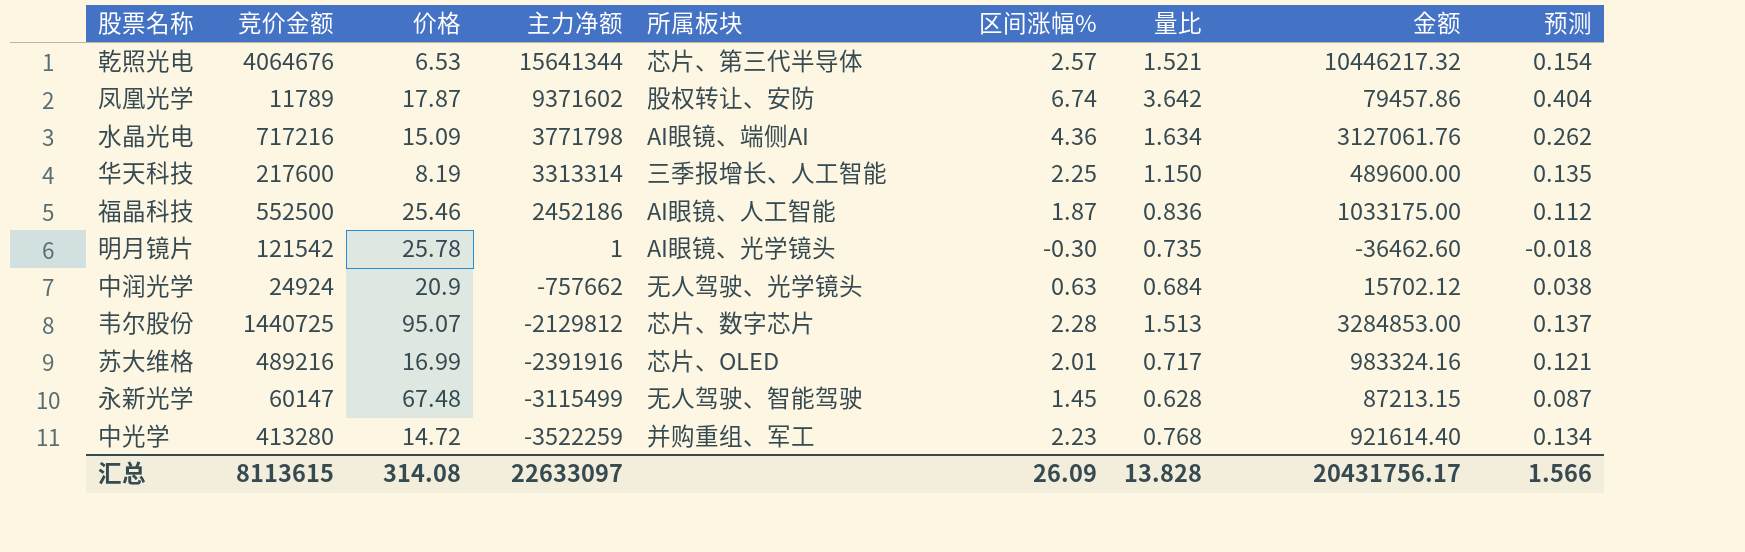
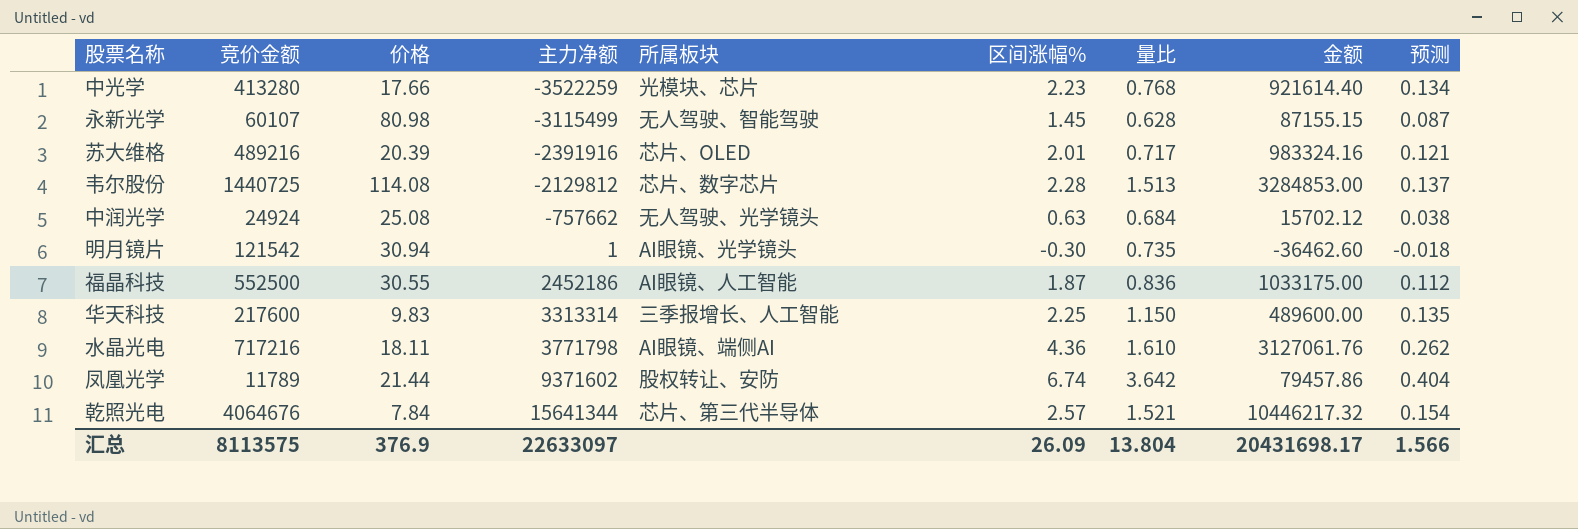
row order: 主力净额 descending -> 主力净额 ascending
中光学 | 价格: 14.72 -> 17.66
中光学 | 所属板块: 并购重组、军工 -> 光模块、芯片
永新光学 | 竞价金额: 60147 -> 60107
永新光学 | 价格: 67.48 -> 80.98
永新光学 | 金额: 87213.15 -> 87155.15
苏大维格 | 价格: 16.99 -> 20.39
韦尔股份 | 价格: 95.07 -> 114.08
中润光学 | 价格: 20.9 -> 25.08
明月镜片 | 价格: 25.78 -> 30.94
福晶科技 | 价格: 25.46 -> 30.55
华天科技 | 价格: 8.19 -> 9.83
水晶光电 | 价格: 15.09 -> 18.11
水晶光电 | 量比: 1.634 -> 1.610
凤凰光学 | 价格: 17.87 -> 21.44
乾照光电 | 价格: 6.53 -> 7.84
汇总 | 竞价金额: 8113615 -> 8113575
汇总 | 价格: 314.08 -> 376.9
汇总 | 量比: 13.828 -> 13.804
汇总 | 金额: 20431756.17 -> 20431698.17

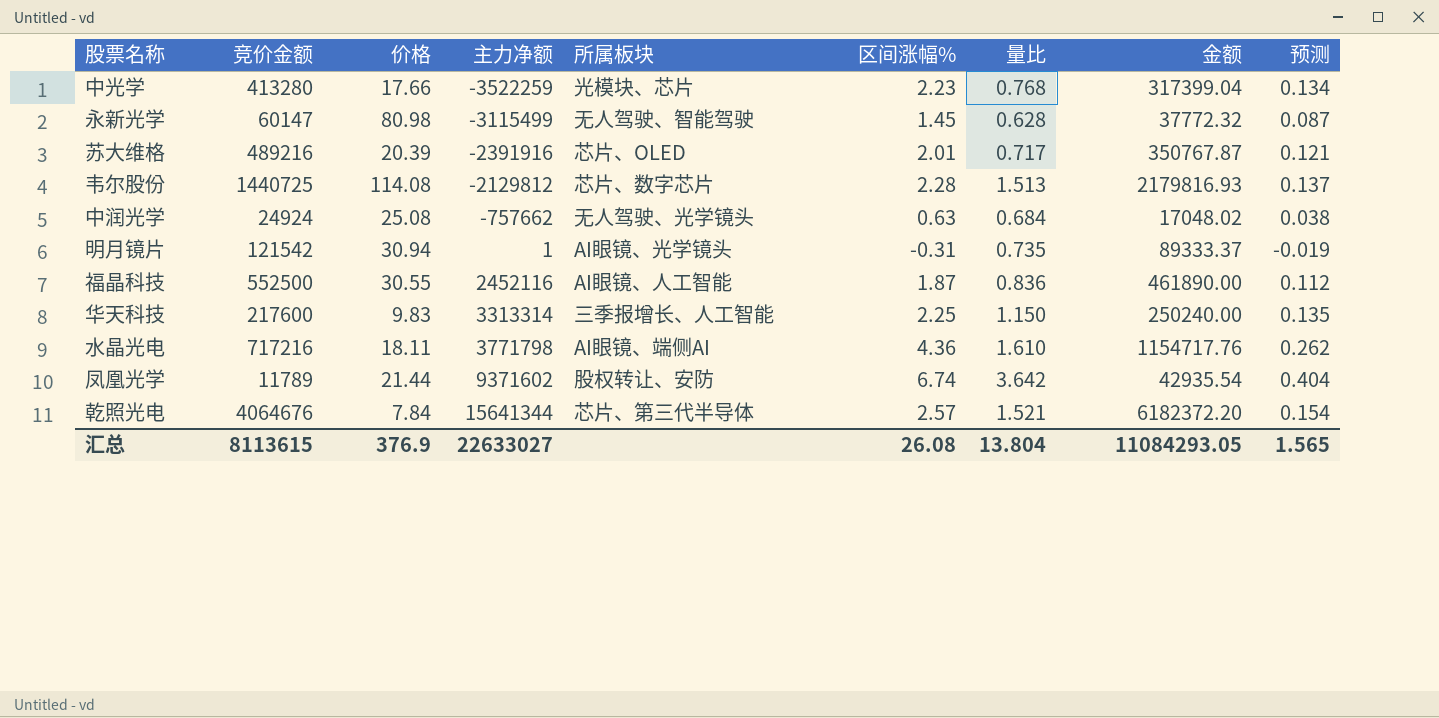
column 金额 | formula: [竞价金额] * [区间涨幅%] -> [竞价金额] * [量比]
永新光学 | 竞价金额: 60107 -> 60147
明月镜片 | 区间涨幅%: -0.30 -> -0.31
明月镜片 | 预测: -0.018 -> -0.019
福晶科技 | 主力净额: 2452186 -> 2452116
汇总 | 竞价金额: 8113575 -> 8113615
汇总 | 主力净额: 22633097 -> 22633027
汇总 | 区间涨幅%: 26.09 -> 26.08
汇总 | 金额: 20431698.17 -> 11084293.05
汇总 | 预测: 1.566 -> 1.565

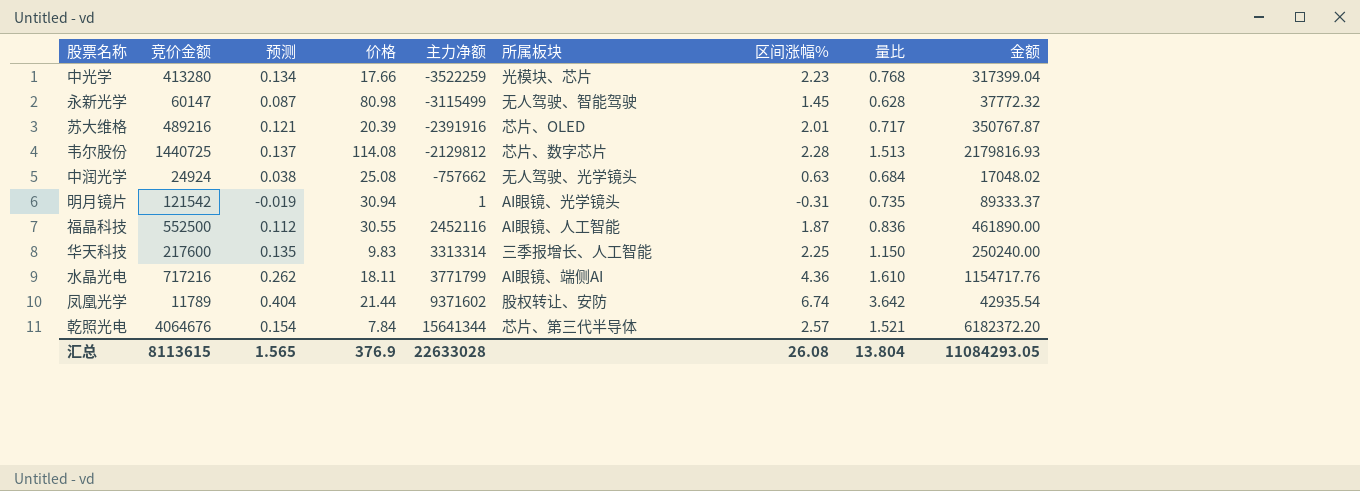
column 预测 | position: 9 -> 3
水晶光电 | 主力净额: 3771798 -> 3771799
汇总 | 主力净额: 22633027 -> 22633028

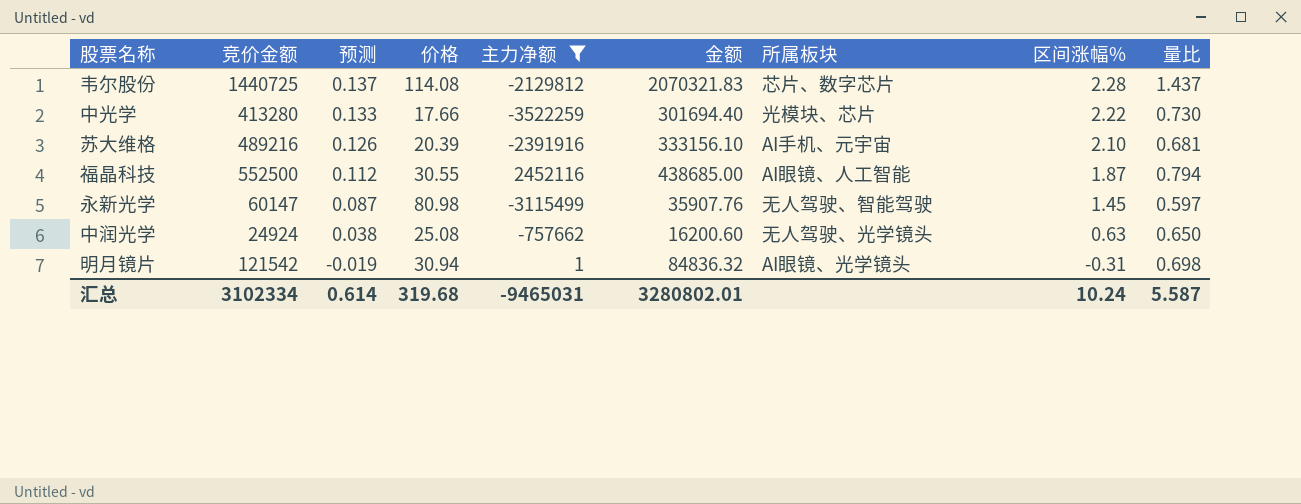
filter: none -> 主力净额 <= 2452116
row order: 主力净额 ascending -> 预测 descending
column 金额 | position: 9 -> 6
韦尔股份 | 金额: 2179816.93 -> 2070321.83
韦尔股份 | 量比: 1.513 -> 1.437
中光学 | 预测: 0.134 -> 0.133
中光学 | 金额: 317399.04 -> 301694.40
中光学 | 区间涨幅%: 2.23 -> 2.22
中光学 | 量比: 0.768 -> 0.730
苏大维格 | 预测: 0.121 -> 0.126
苏大维格 | 金额: 350767.87 -> 333156.10
苏大维格 | 所属板块: 芯片、OLED -> AI手机、元宇宙
苏大维格 | 区间涨幅%: 2.01 -> 2.10
苏大维格 | 量比: 0.717 -> 0.681
福晶科技 | 金额: 461890.00 -> 438685.00
福晶科技 | 量比: 0.836 -> 0.794
永新光学 | 金额: 37772.32 -> 35907.76
永新光学 | 量比: 0.628 -> 0.597
中润光学 | 金额: 17048.02 -> 16200.60
中润光学 | 量比: 0.684 -> 0.650
明月镜片 | 金额: 89333.37 -> 84836.32
明月镜片 | 量比: 0.735 -> 0.698
汇总 | 竞价金额: 8113615 -> 3102334
汇总 | 预测: 1.565 -> 0.614
汇总 | 价格: 376.9 -> 319.68
汇总 | 主力净额: 22633028 -> -9465031
汇总 | 金额: 11084293.05 -> 3280802.01
汇总 | 区间涨幅%: 26.08 -> 10.24
汇总 | 量比: 13.804 -> 5.587

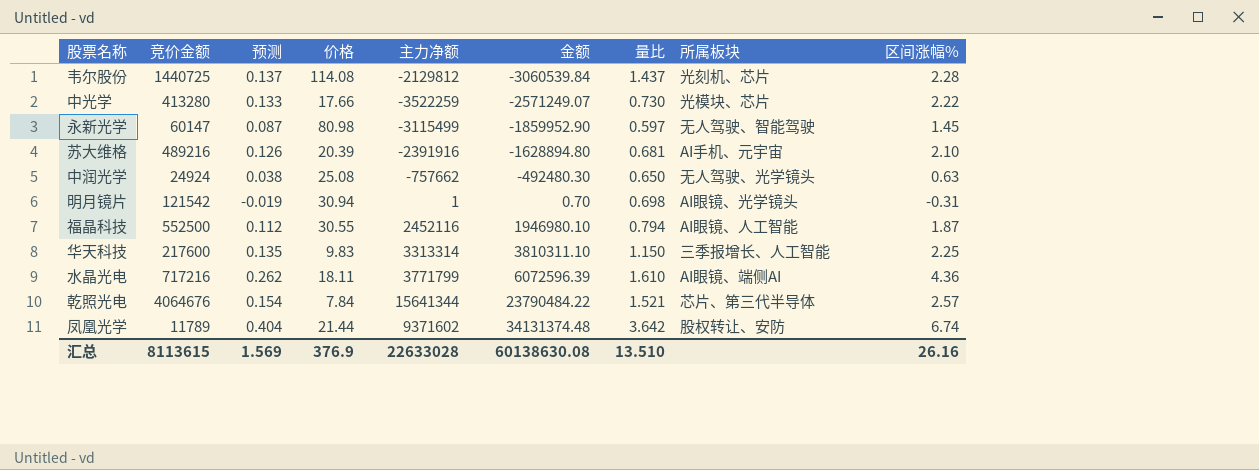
filter: 主力净额 <= 2452116 -> none
row order: 预测 descending -> 金额 ascending
column 金额 | formula: [竞价金额] * [量比] -> [主力净额] * [量比]
column 量比 | position: 9 -> 7
韦尔股份 | 所属板块: 芯片、数字芯片 -> 光刻机、芯片
汇总 | 竞价金额: 3102334 -> 8113615
汇总 | 预测: 0.614 -> 1.569
汇总 | 价格: 319.68 -> 376.9
汇总 | 主力净额: -9465031 -> 22633028
汇总 | 金额: 3280802.01 -> 60138630.08
汇总 | 量比: 5.587 -> 13.510
汇总 | 区间涨幅%: 10.24 -> 26.16

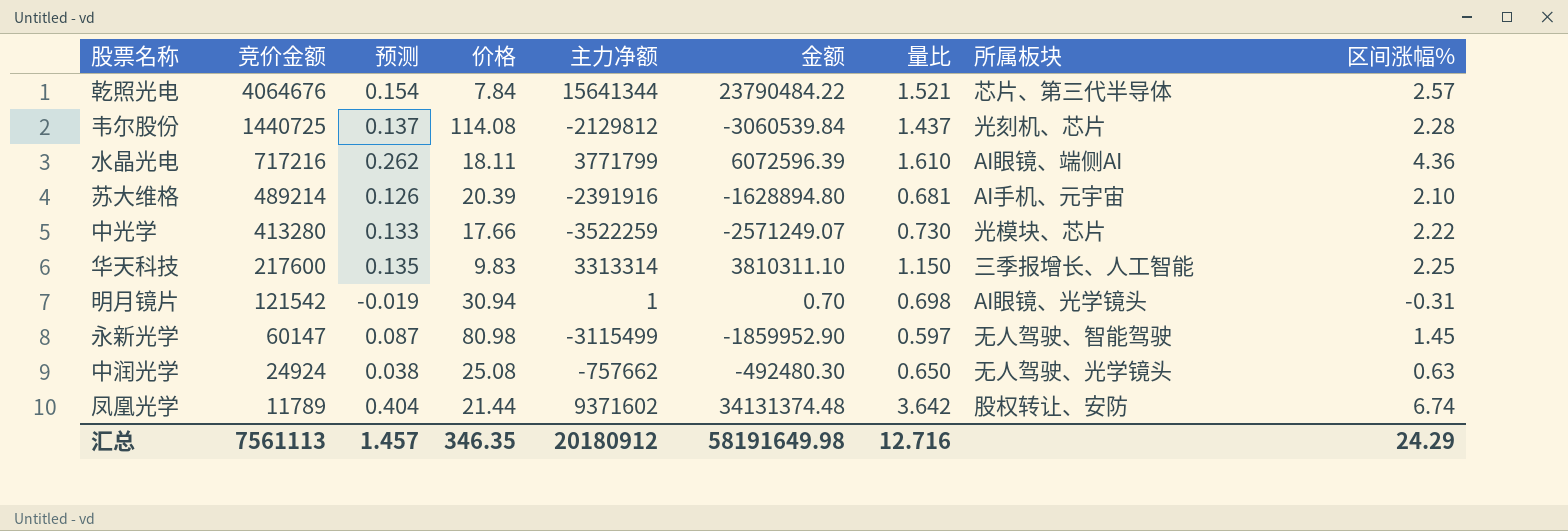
row order: 金额 ascending -> 竞价金额 descending
row 福晶科技: 552500 | 0.112 | 30.55 | 2452116 | 1946980.10 | 0.794 | AI眼镜、人工智能 | 1.87 -> none
苏大维格 | 竞价金额: 489216 -> 489214
汇总 | 竞价金额: 8113615 -> 7561113
汇总 | 预测: 1.569 -> 1.457
汇总 | 价格: 376.9 -> 346.35
汇总 | 主力净额: 22633028 -> 20180912
汇总 | 金额: 60138630.08 -> 58191649.98
汇总 | 量比: 13.510 -> 12.716
汇总 | 区间涨幅%: 26.16 -> 24.29

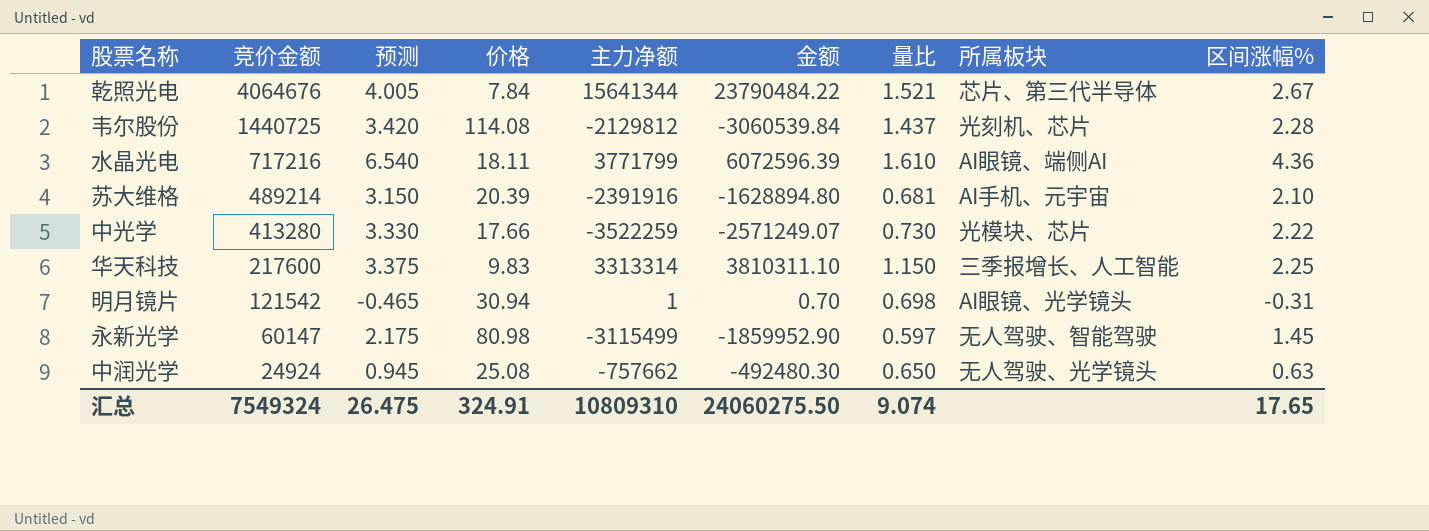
column 预测 | formula: [区间涨幅%] * 0.06 -> [区间涨幅%] * 1.5
row 凤凰光学: 11789 | 0.404 | 21.44 | 9371602 | 34131374.48 | 3.642 | 股权转让、安防 | 6.74 -> none
乾照光电 | 区间涨幅%: 2.57 -> 2.67
汇总 | 竞价金额: 7561113 -> 7549324
汇总 | 预测: 1.457 -> 26.475
汇总 | 价格: 346.35 -> 324.91
汇总 | 主力净额: 20180912 -> 10809310
汇总 | 金额: 58191649.98 -> 24060275.50
汇总 | 量比: 12.716 -> 9.074
汇总 | 区间涨幅%: 24.29 -> 17.65

